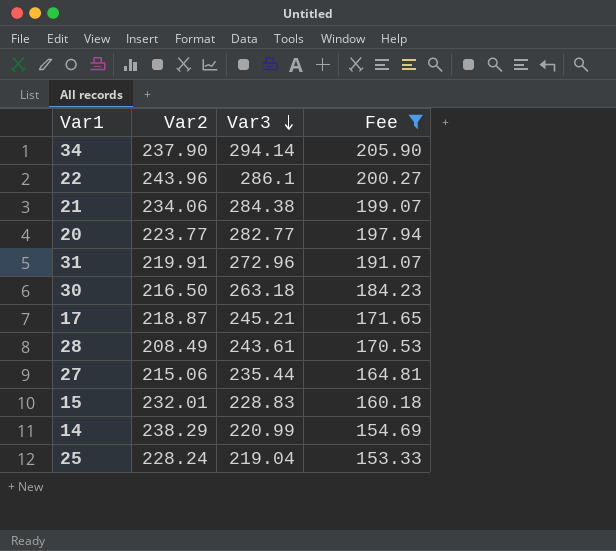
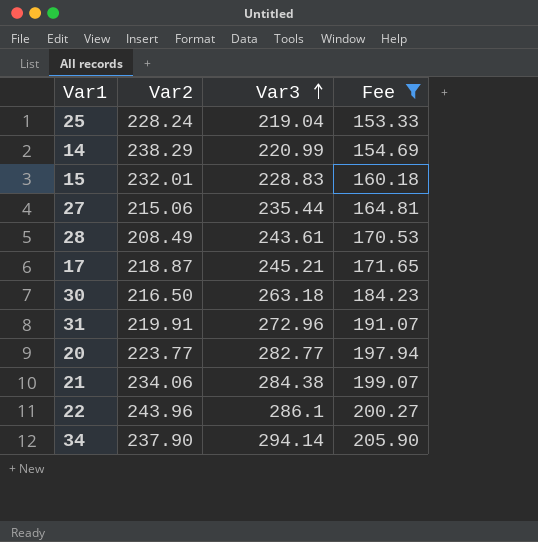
row order: Var3 descending -> Var3 ascending

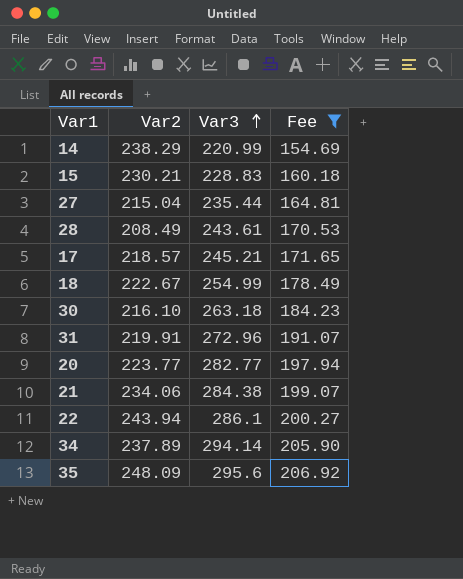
row 25: 228.24 | 219.04 | 153.33 -> none
15 | Var2: 232.01 -> 230.21
27 | Var2: 215.06 -> 215.04
17 | Var2: 218.87 -> 218.57
row 18: none -> 222.67 | 254.99 | 178.49
30 | Var2: 216.50 -> 216.10
22 | Var2: 243.96 -> 243.94
34 | Var2: 237.90 -> 237.89
row 35: none -> 248.09 | 295.6 | 206.92

